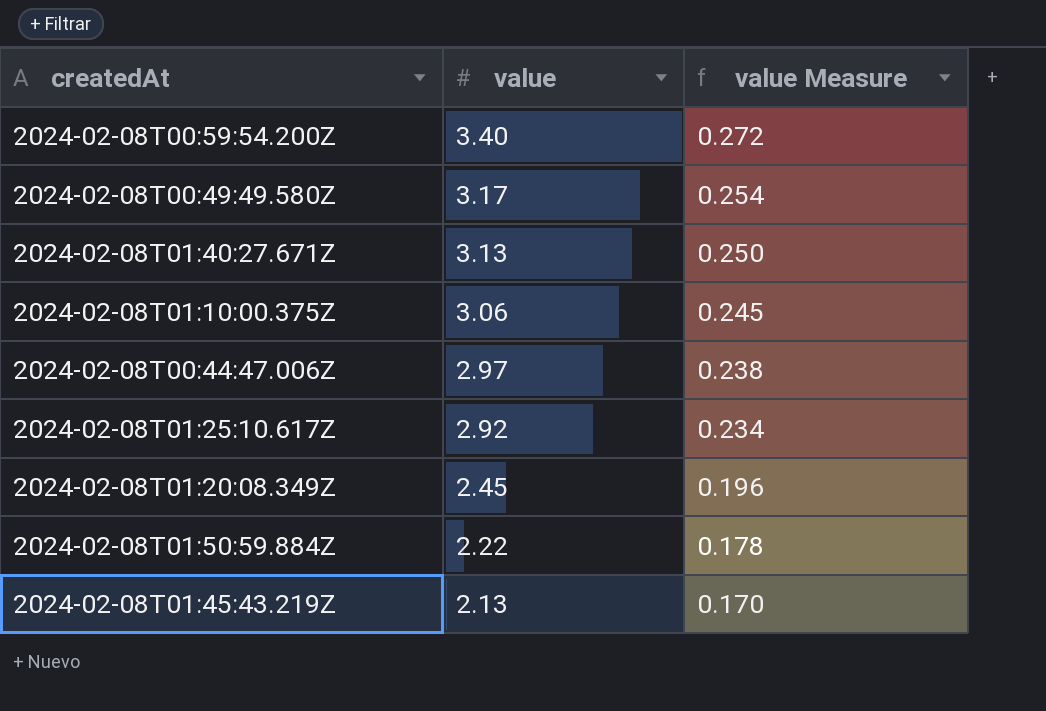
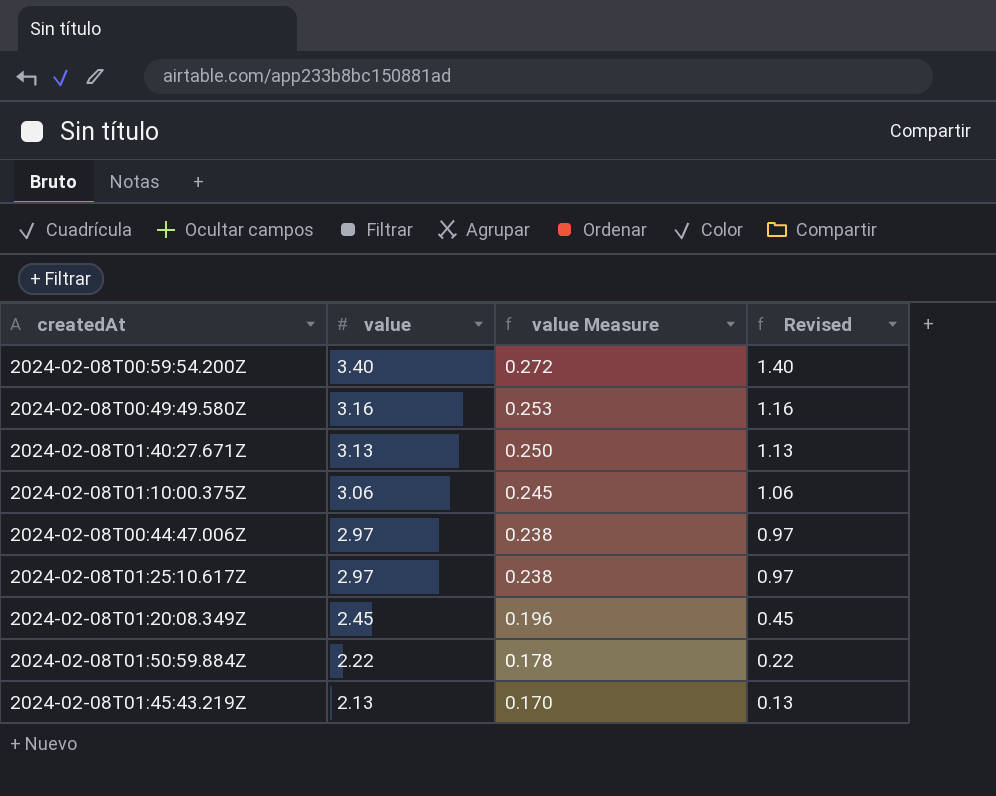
column Revised | formula: none -> [value] - 2
2024-02-08T00:49:49.580Z | value: 3.17 -> 3.16
2024-02-08T00:49:49.580Z | value Measure: 0.254 -> 0.253
2024-02-08T01:25:10.617Z | value: 2.92 -> 2.97
2024-02-08T01:25:10.617Z | value Measure: 0.234 -> 0.238

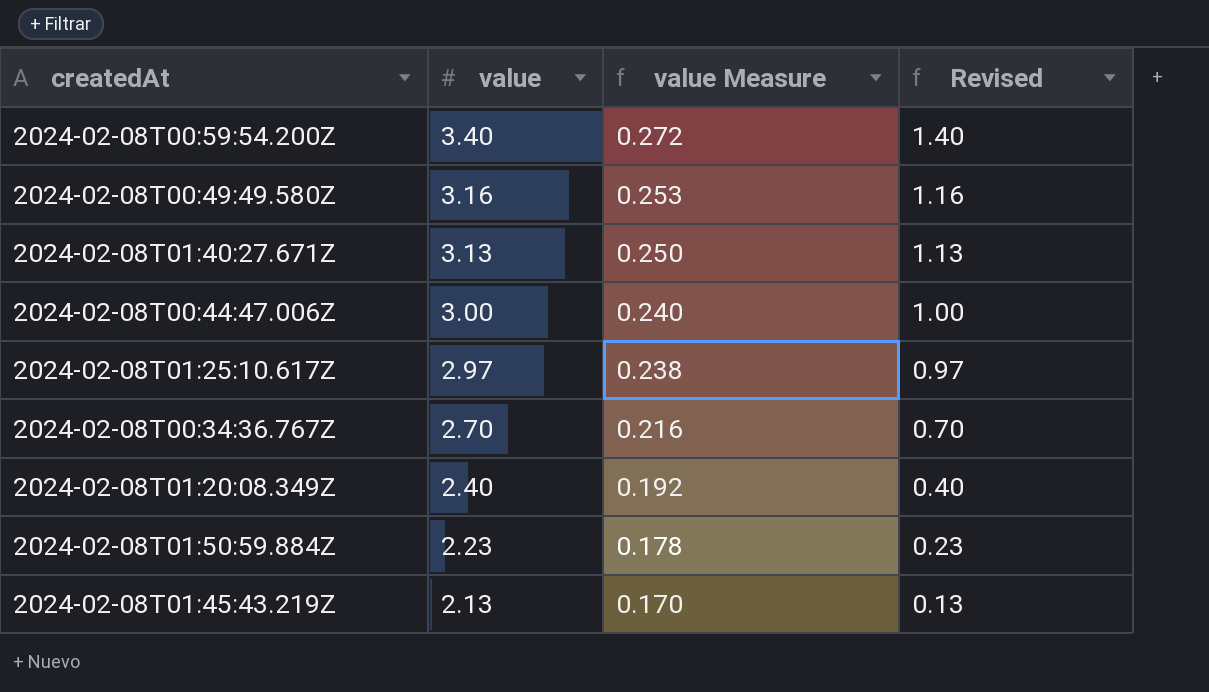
row 2024-02-08T01:10:00.375Z: 3.06 | 0.245 | 1.06 -> none
2024-02-08T00:44:47.006Z | value: 2.97 -> 3.00
2024-02-08T00:44:47.006Z | value Measure: 0.238 -> 0.240
2024-02-08T00:44:47.006Z | Revised: 0.97 -> 1.00
row 2024-02-08T00:34:36.767Z: none -> 2.70 | 0.216 | 0.70
2024-02-08T01:20:08.349Z | value: 2.45 -> 2.40
2024-02-08T01:20:08.349Z | value Measure: 0.196 -> 0.192
2024-02-08T01:20:08.349Z | Revised: 0.45 -> 0.40
2024-02-08T01:50:59.884Z | value: 2.22 -> 2.23
2024-02-08T01:50:59.884Z | Revised: 0.22 -> 0.23

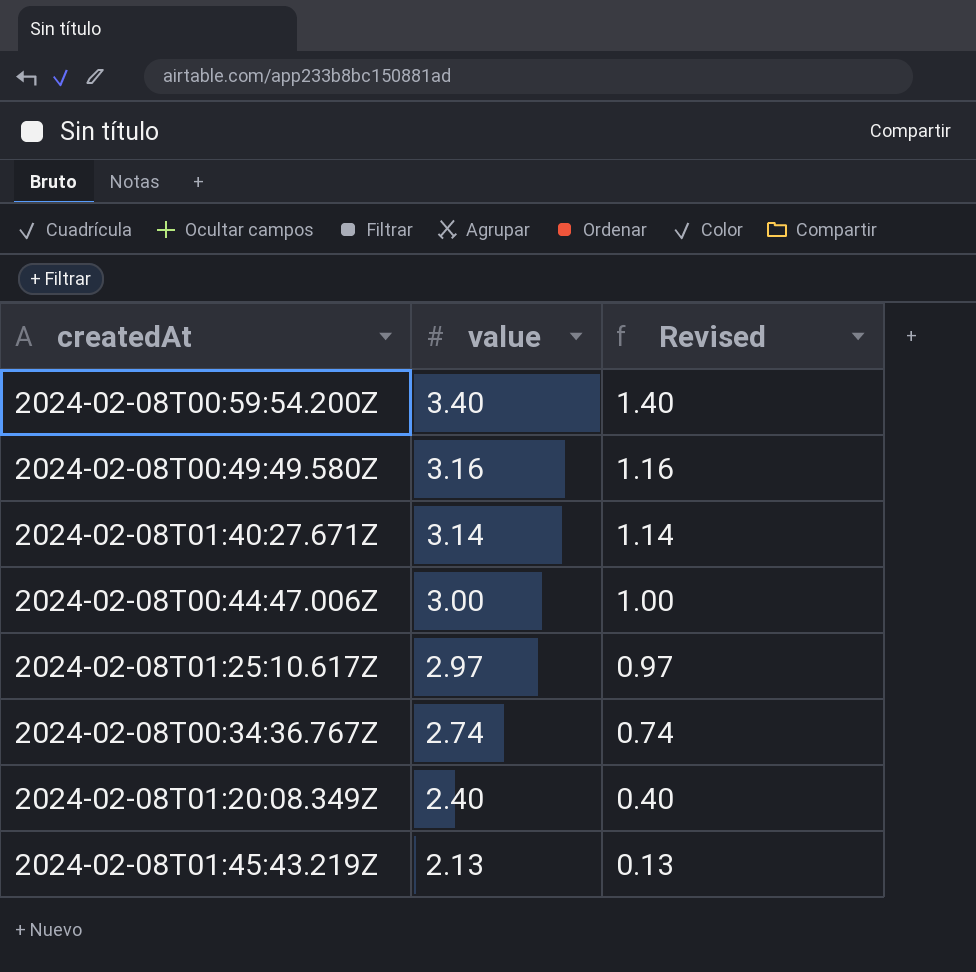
column value Measure | formula: [value] * 0.08 -> none
row 2024-02-08T01:50:59.884Z: 2.23 | 0.178 | 0.23 -> none
2024-02-08T01:40:27.671Z | value: 3.13 -> 3.14
2024-02-08T01:40:27.671Z | Revised: 1.13 -> 1.14
2024-02-08T00:34:36.767Z | value: 2.70 -> 2.74
2024-02-08T00:34:36.767Z | Revised: 0.70 -> 0.74

